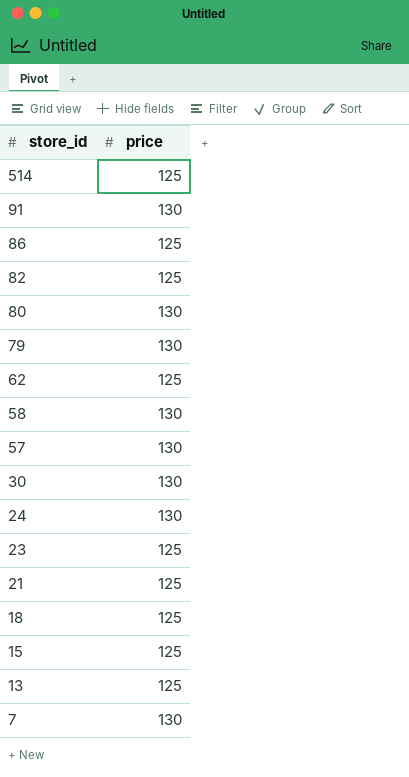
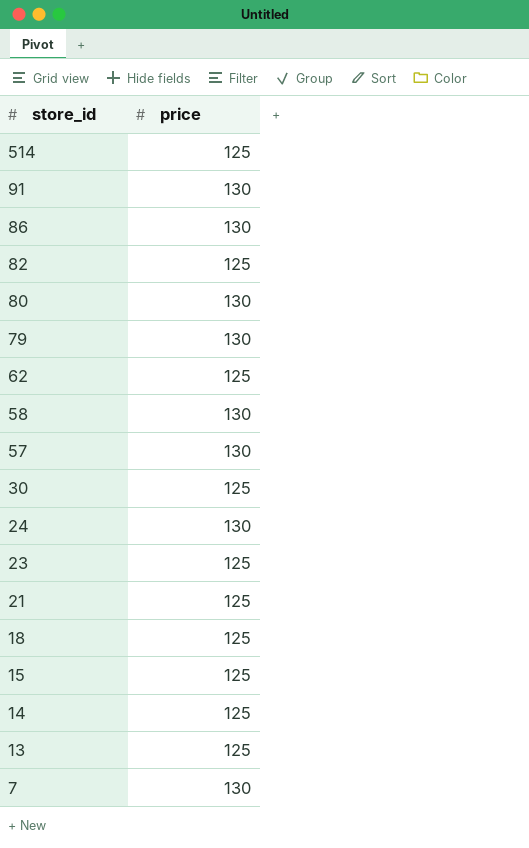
86 | price: 125 -> 130
30 | price: 130 -> 125
row 14: none -> 125

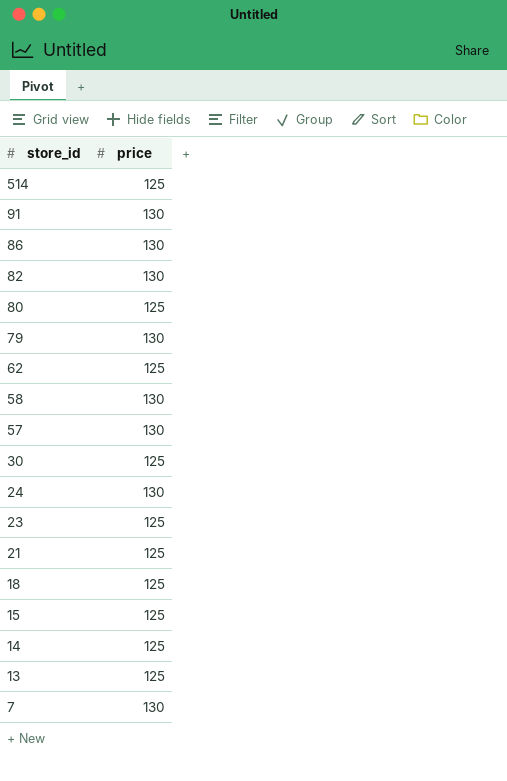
82 | price: 125 -> 130
80 | price: 130 -> 125

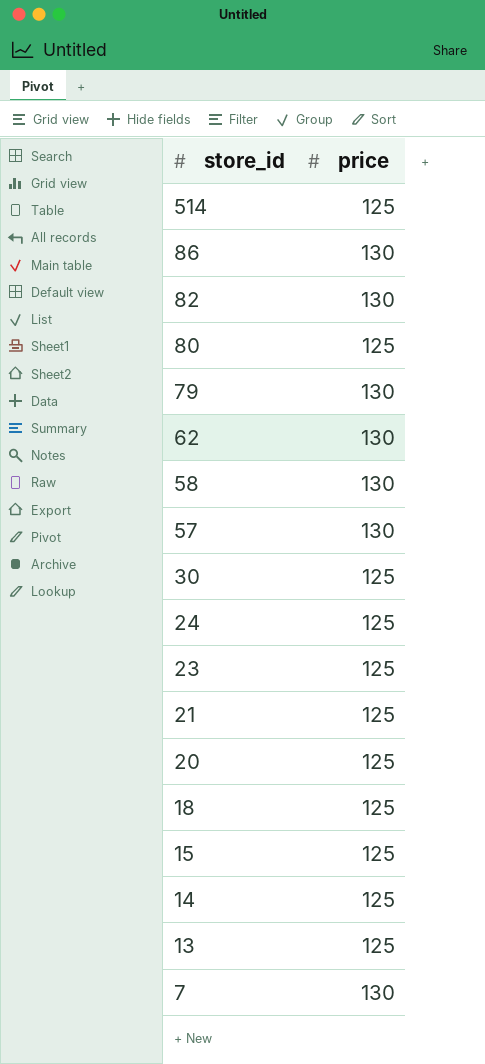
row 91: 130 -> none
62 | price: 125 -> 130
24 | price: 130 -> 125
row 20: none -> 125

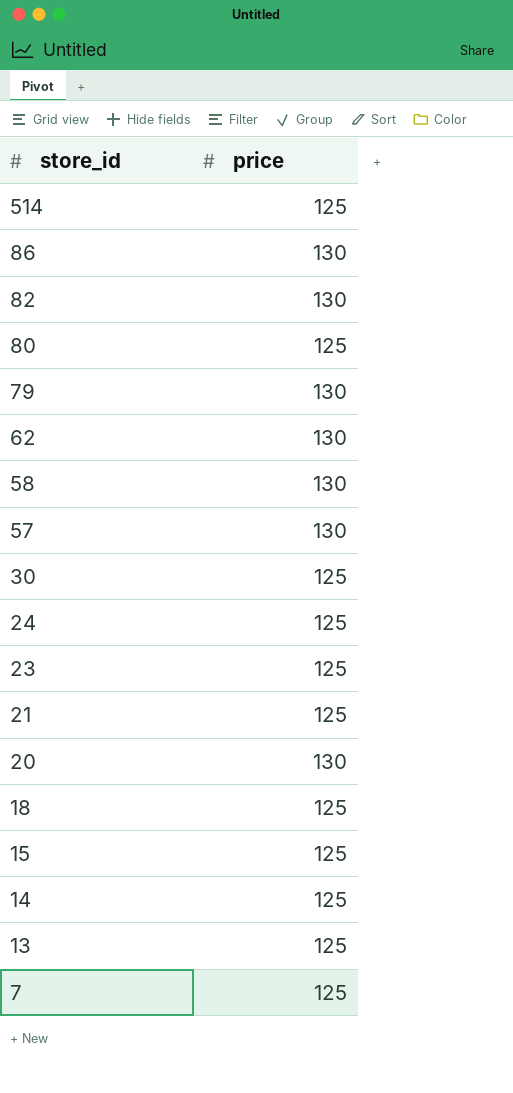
20 | price: 125 -> 130
7 | price: 130 -> 125

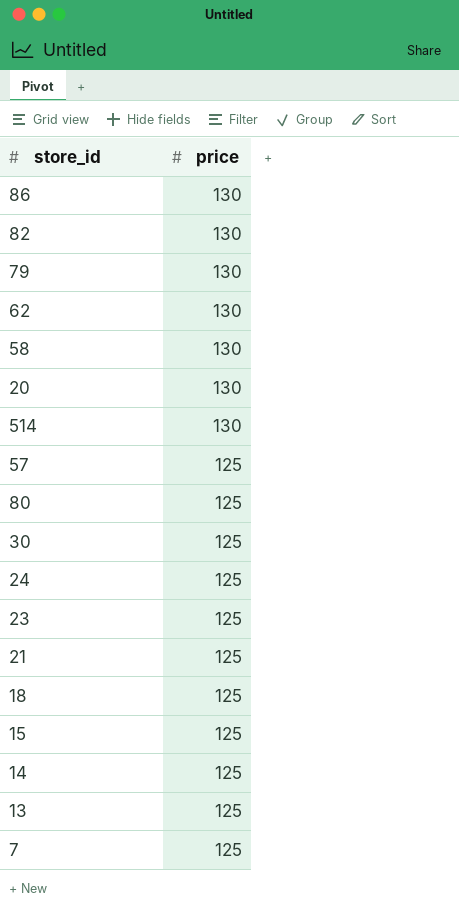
row order: store_id descending -> price descending
514 | price: 125 -> 130
57 | price: 130 -> 125

